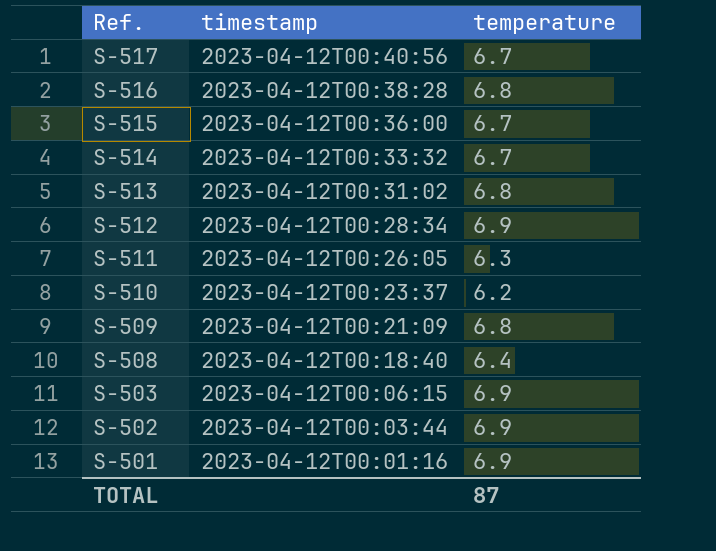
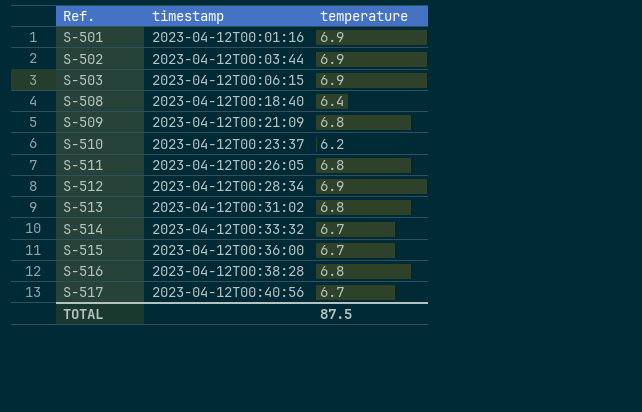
row order: Ref. descending -> Ref. ascending
S-511 | temperature: 6.3 -> 6.8
TOTAL | temperature: 87 -> 87.5

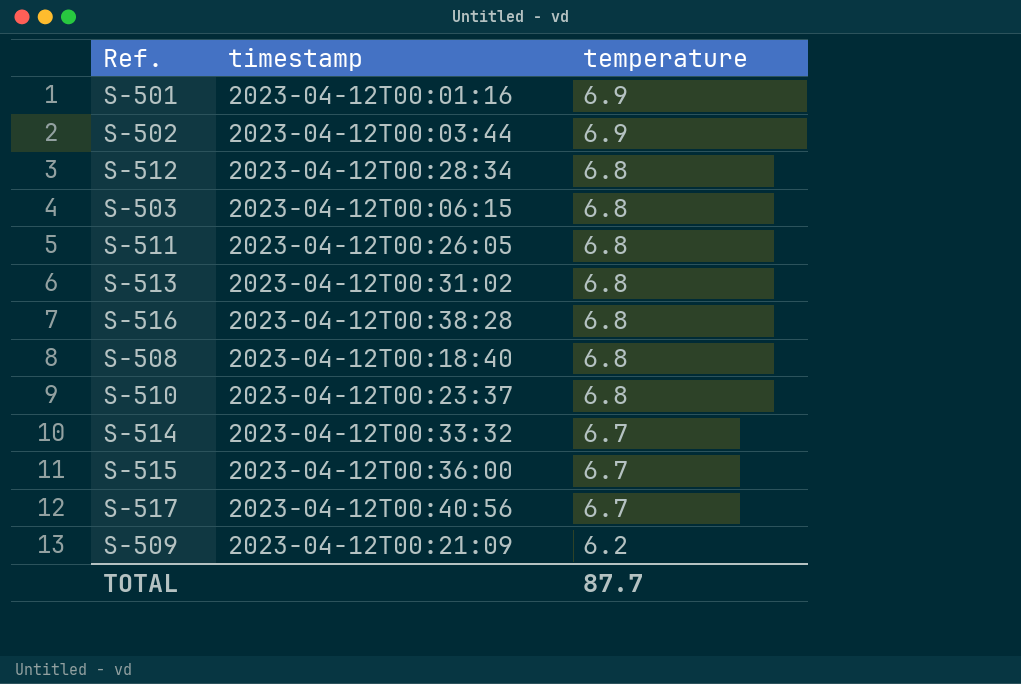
row order: Ref. ascending -> temperature descending
S-512 | temperature: 6.9 -> 6.8
S-503 | temperature: 6.9 -> 6.8
S-508 | temperature: 6.4 -> 6.8
S-510 | temperature: 6.2 -> 6.8
S-509 | temperature: 6.8 -> 6.2
TOTAL | temperature: 87.5 -> 87.7

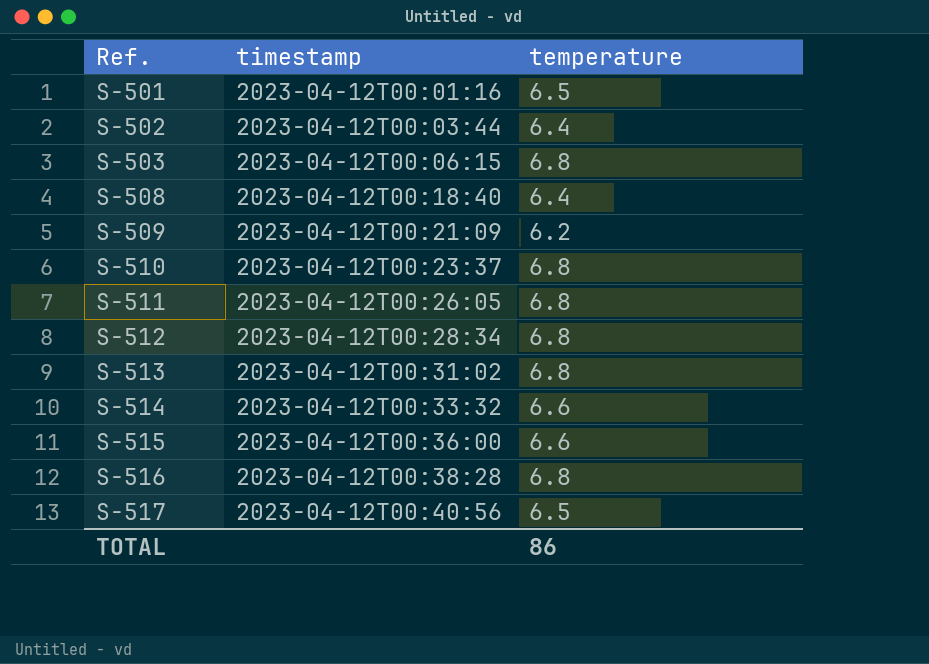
row order: temperature descending -> Ref. ascending
S-501 | temperature: 6.9 -> 6.5
S-502 | temperature: 6.9 -> 6.4
S-508 | temperature: 6.8 -> 6.4
S-514 | temperature: 6.7 -> 6.6
S-515 | temperature: 6.7 -> 6.6
S-517 | temperature: 6.7 -> 6.5
TOTAL | temperature: 87.7 -> 86

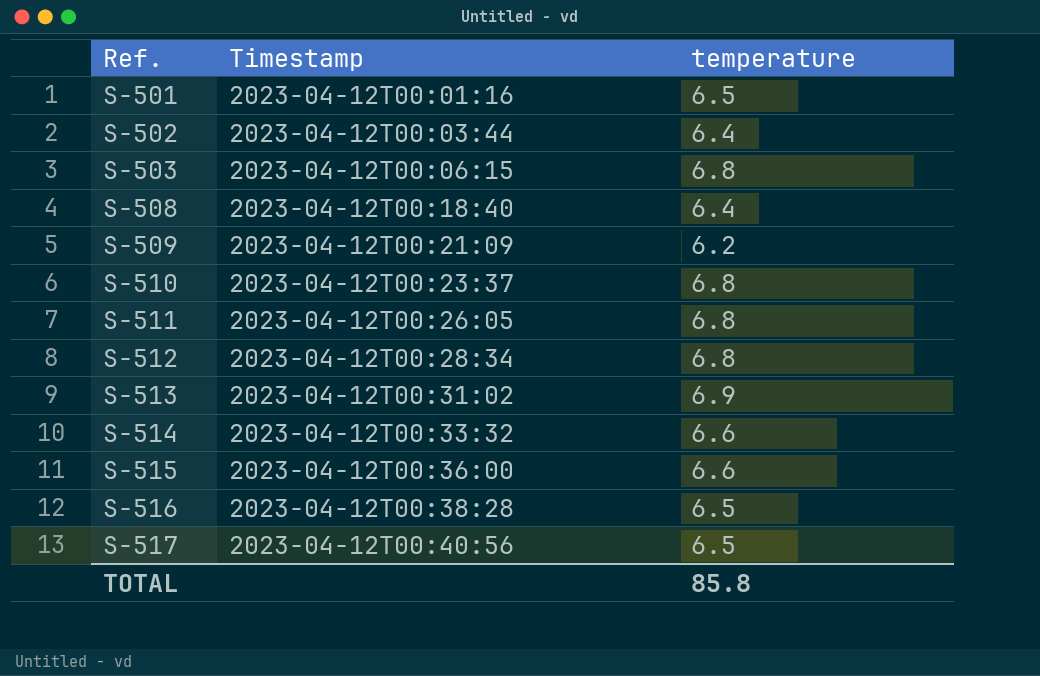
column name: timestamp -> Timestamp
S-513 | temperature: 6.8 -> 6.9
S-516 | temperature: 6.8 -> 6.5
TOTAL | temperature: 86 -> 85.8

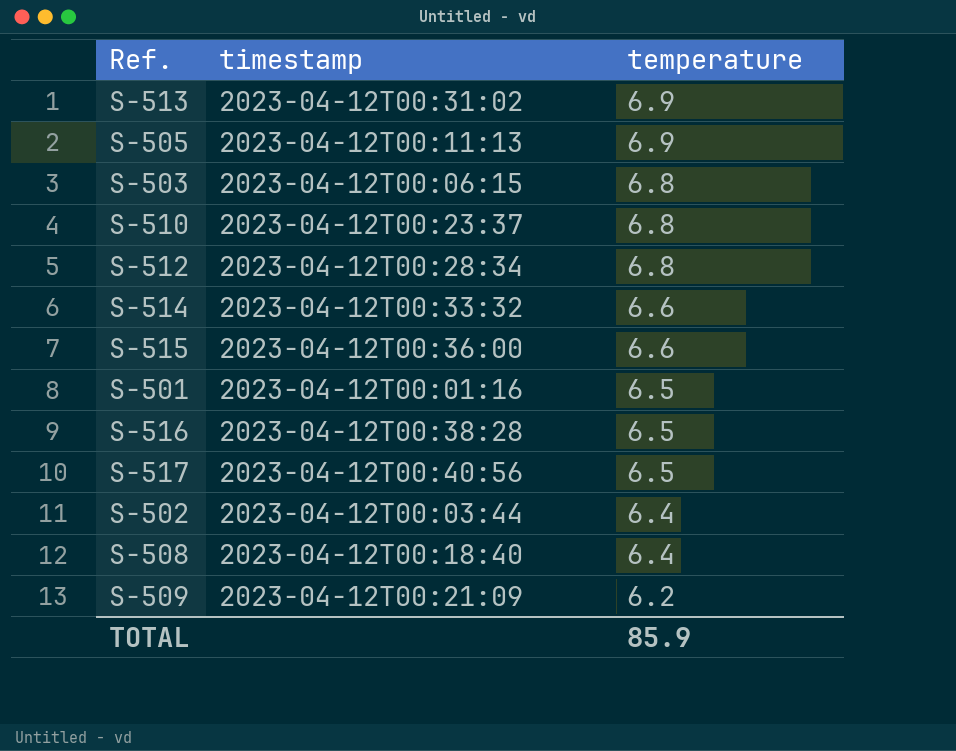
row order: Ref. ascending -> temperature descending
column name: Timestamp -> timestamp
row S-511: 2023-04-12T00:26:05 | 6.8 -> none
row S-505: none -> 2023-04-12T00:11:13 | 6.9
TOTAL | temperature: 85.8 -> 85.9

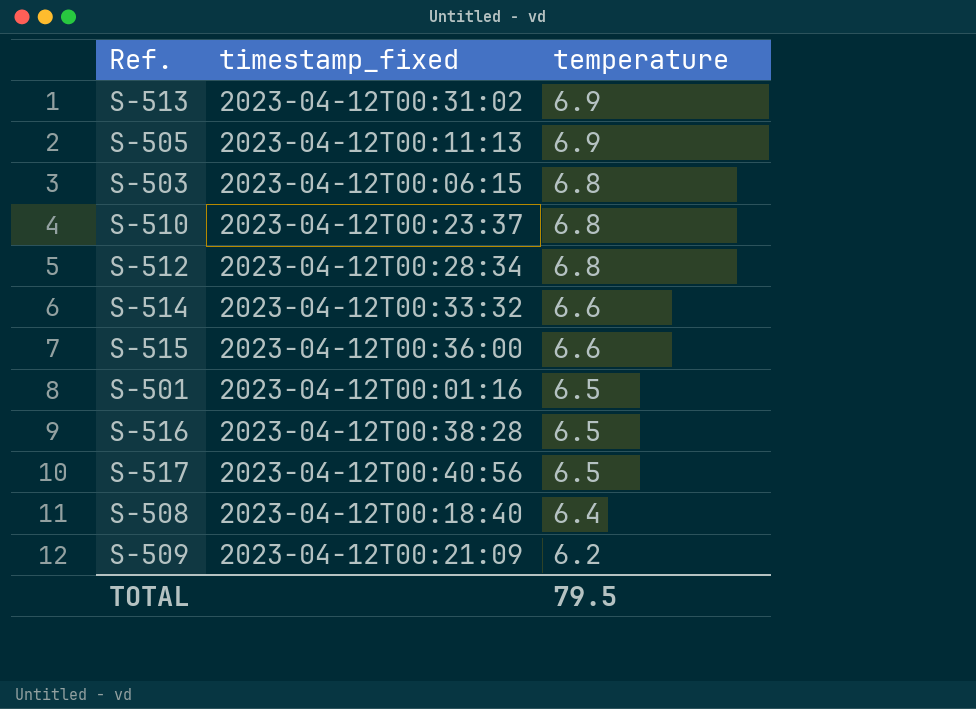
column name: timestamp -> timestamp_fixed
row S-502: 2023-04-12T00:03:44 | 6.4 -> none
TOTAL | temperature: 85.9 -> 79.5

